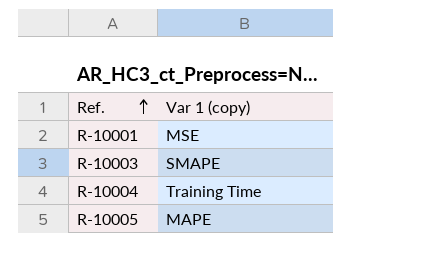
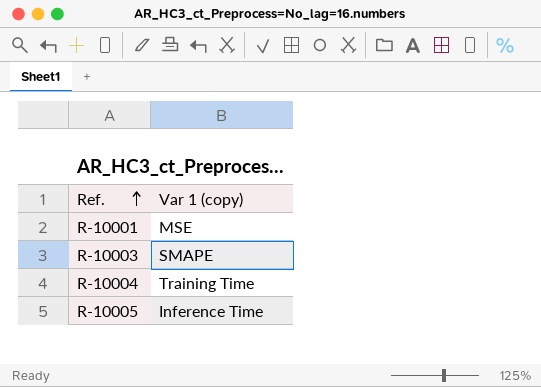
R-10005 | Var 1 (copy): MAPE -> Inference Time

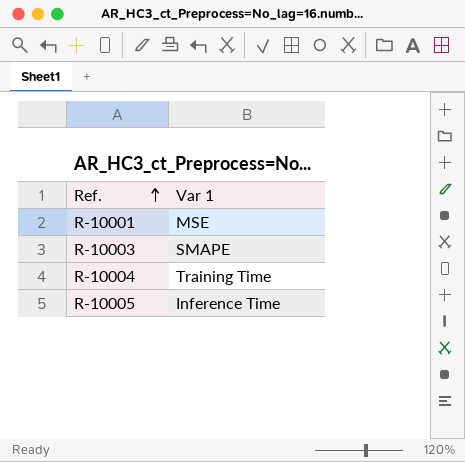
column name: Var 1 (copy) -> Var 1

